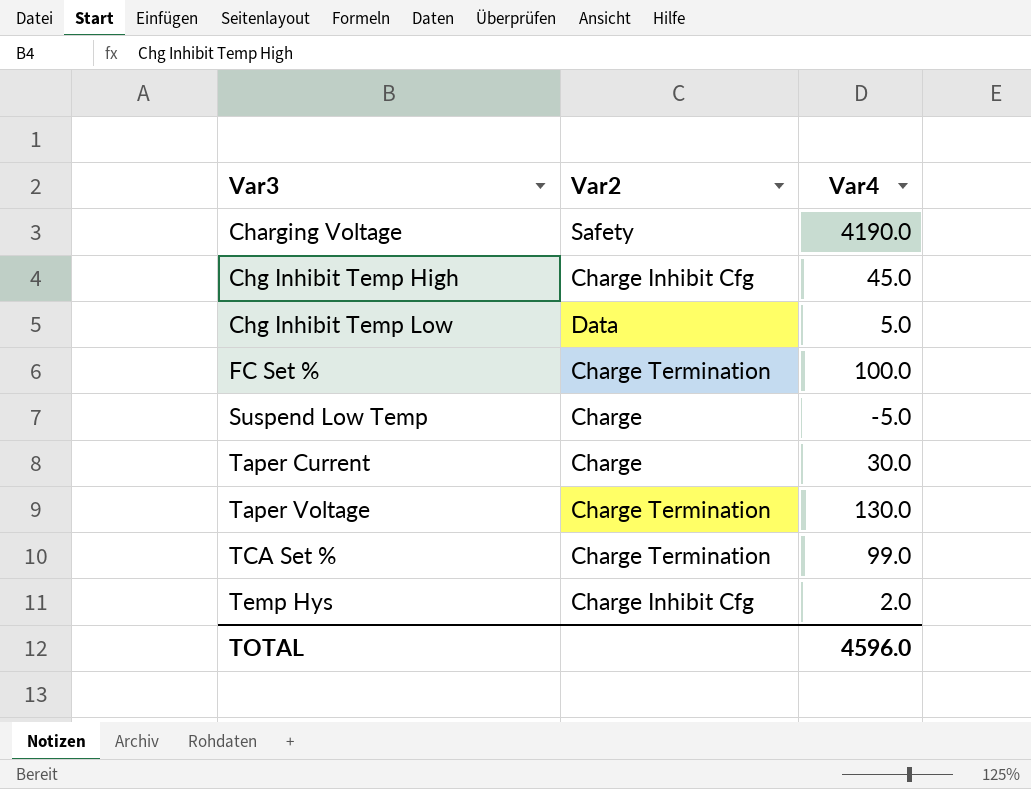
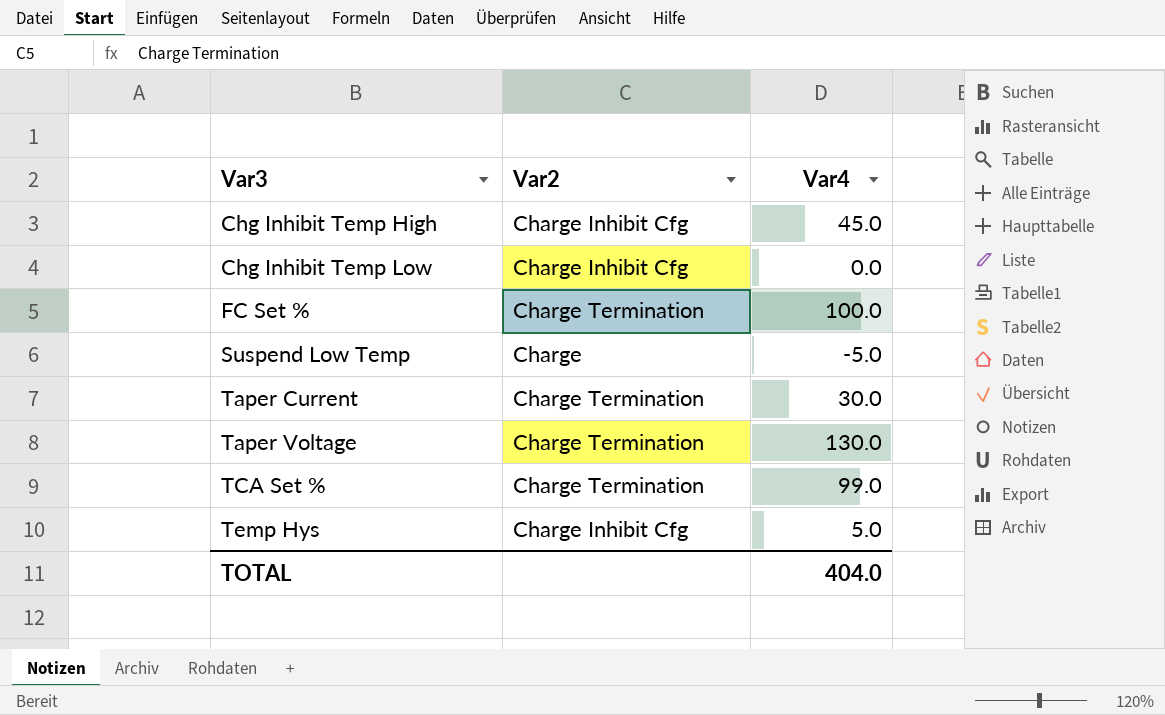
row Charging Voltage: Safety | 4190.0 -> none
Chg Inhibit Temp Low | Var2: Data -> Charge Inhibit Cfg
Chg Inhibit Temp Low | Var4: 5.0 -> 0.0
Taper Current | Var2: Charge -> Charge Termination
Temp Hys | Var4: 2.0 -> 5.0
TOTAL | Var4: 4596.0 -> 404.0

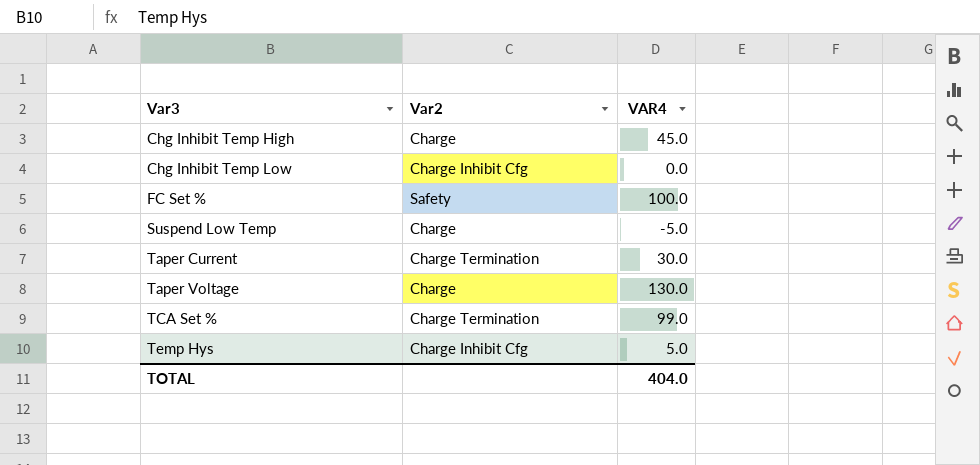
column name: Var4 -> VAR4
Chg Inhibit Temp High | Var2: Charge Inhibit Cfg -> Charge
FC Set % | Var2: Charge Termination -> Safety
Taper Voltage | Var2: Charge Termination -> Charge

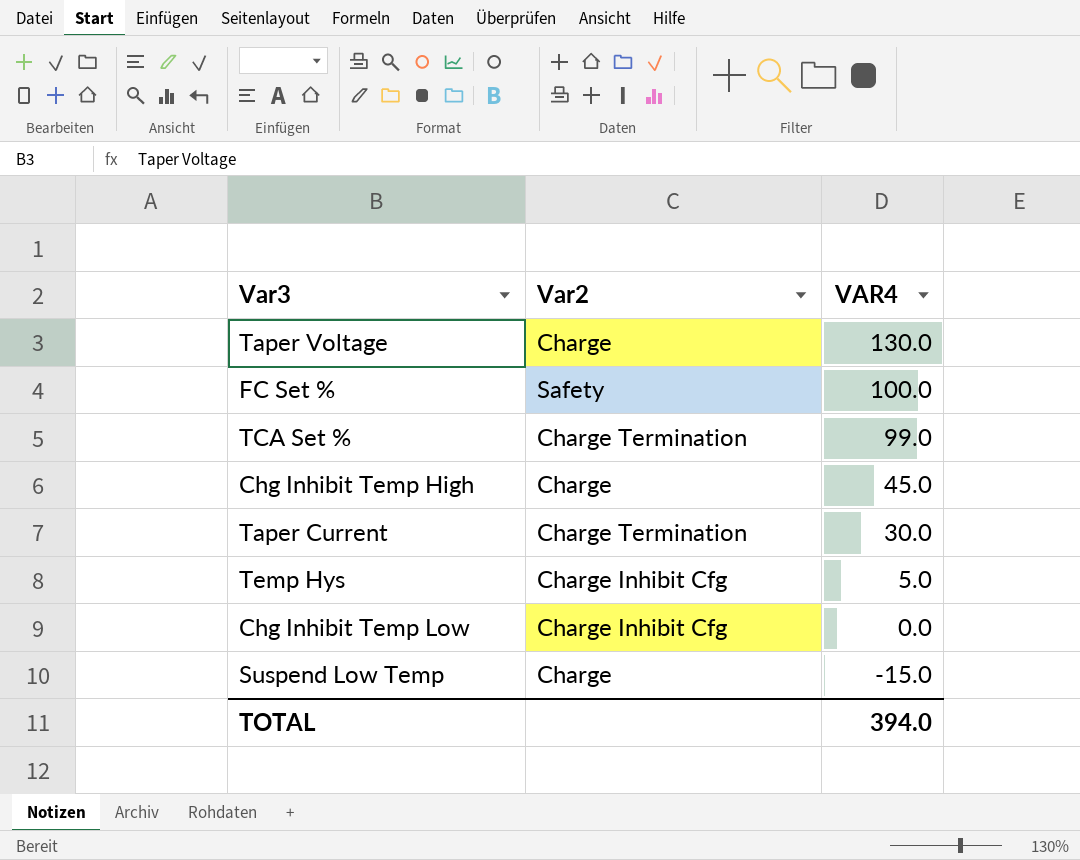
row order: Var3 ascending -> VAR4 descending
Suspend Low Temp | VAR4: -5.0 -> -15.0
TOTAL | VAR4: 404.0 -> 394.0

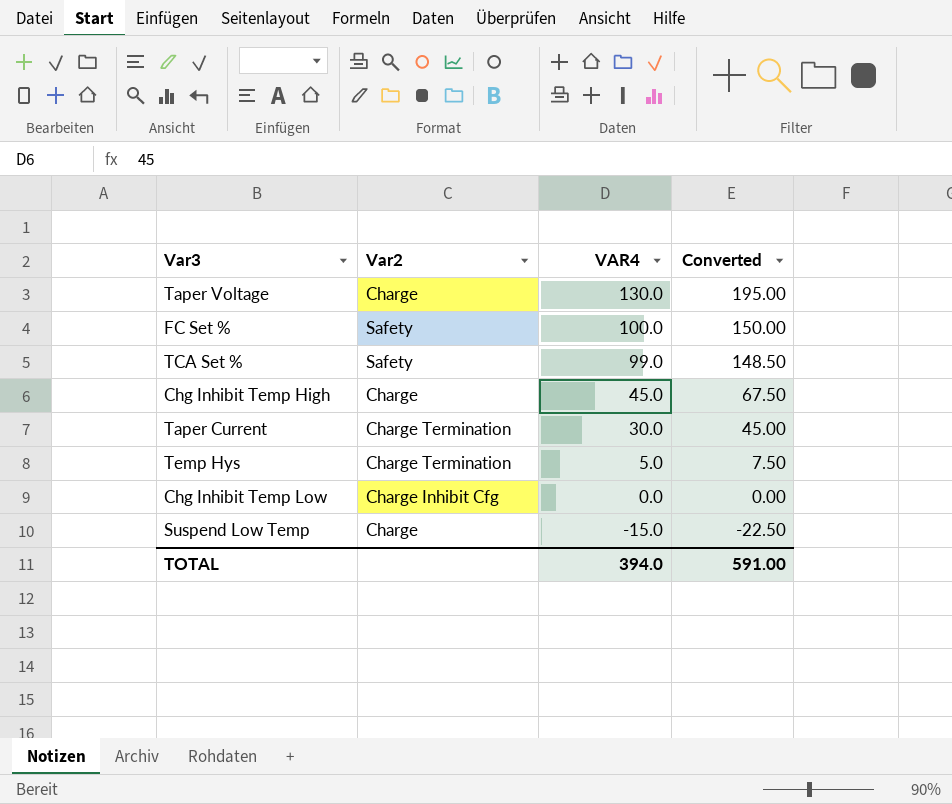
column Converted | formula: none -> [VAR4] * 1.5
TCA Set % | Var2: Charge Termination -> Safety
Temp Hys | Var2: Charge Inhibit Cfg -> Charge Termination

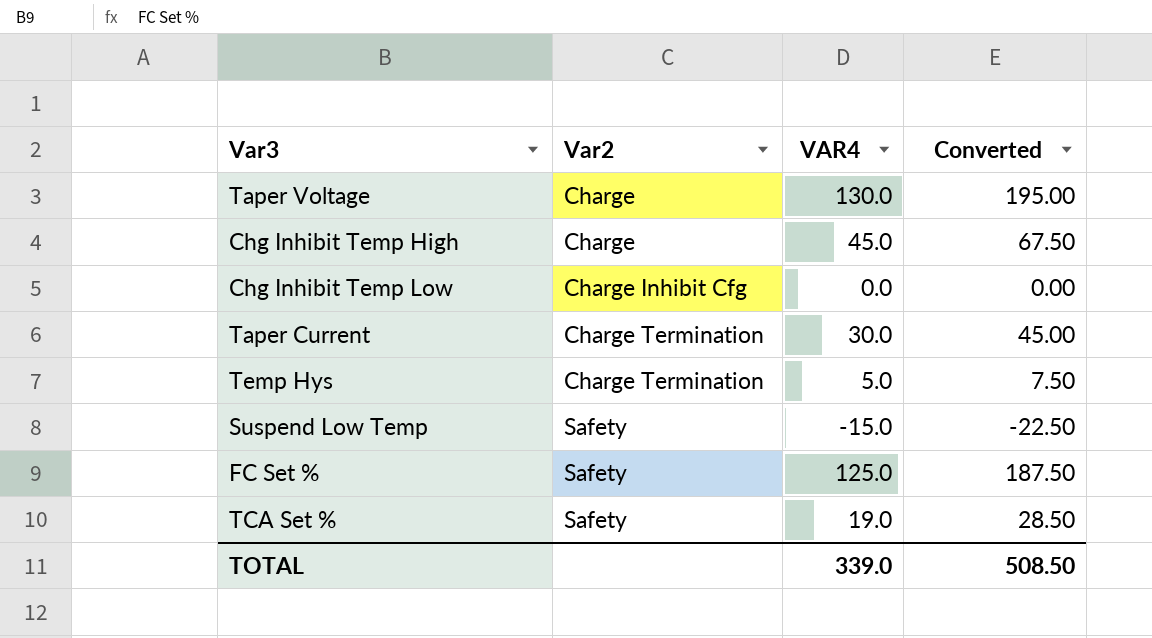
row order: VAR4 descending -> Var2 ascending
Suspend Low Temp | Var2: Charge -> Safety
FC Set % | VAR4: 100.0 -> 125.0
FC Set % | Converted: 150.00 -> 187.50
TCA Set % | VAR4: 99.0 -> 19.0
TCA Set % | Converted: 148.50 -> 28.50
TOTAL | VAR4: 394.0 -> 339.0
TOTAL | Converted: 591.00 -> 508.50

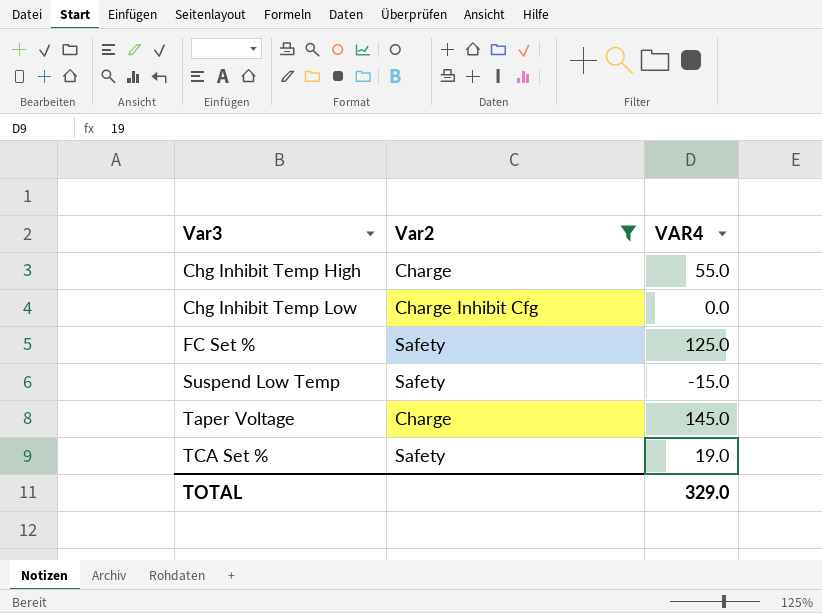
filter: none -> Var2 != Charge Termination
row order: Var2 ascending -> Var3 ascending
column Converted | formula: [VAR4] * 1.5 -> none
Chg Inhibit Temp High | VAR4: 45.0 -> 55.0
Taper Voltage | VAR4: 130.0 -> 145.0
TOTAL | VAR4: 339.0 -> 329.0

